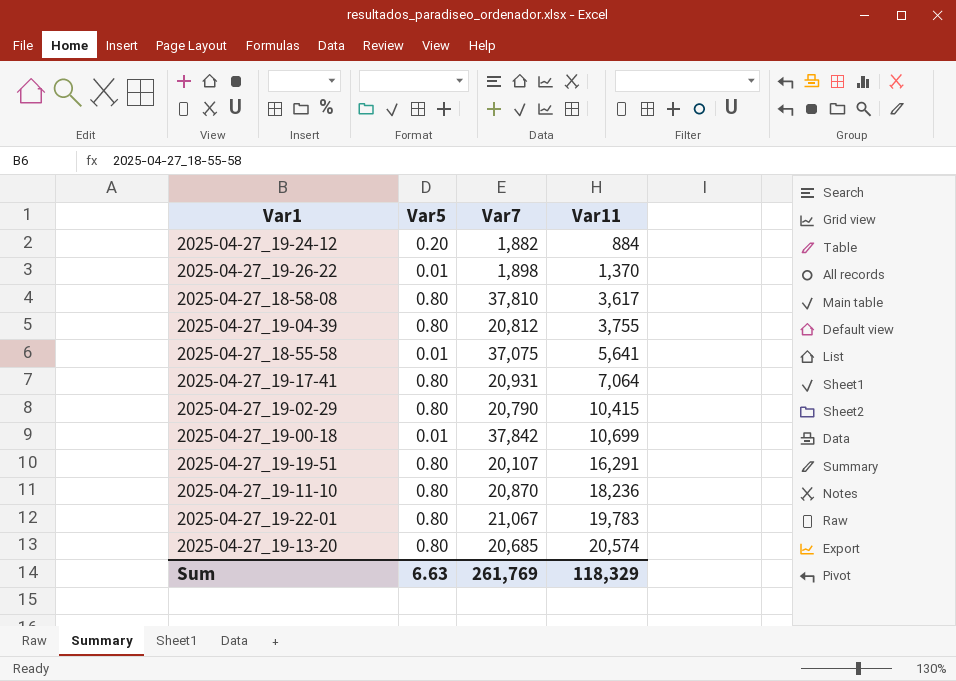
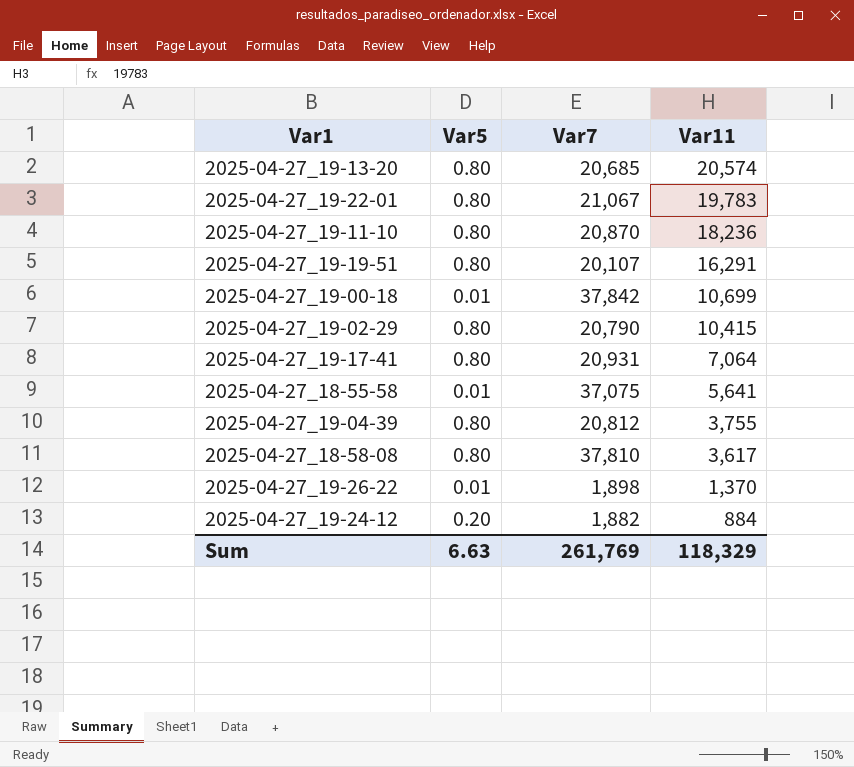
row order: Var11 ascending -> Var11 descending

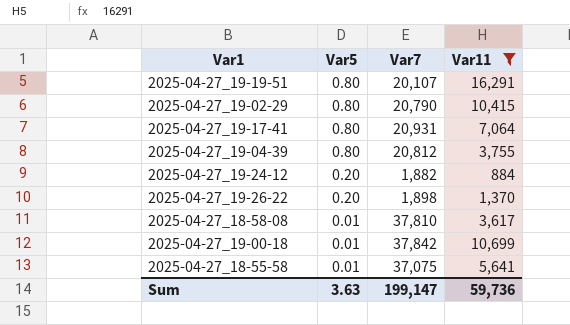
filter: none -> Var11 <= 16,291
row order: Var11 descending -> Var5 descending
2025-04-27_19-26-22 | Var5: 0.01 -> 0.20
2025-04-27_18-58-08 | Var5: 0.80 -> 0.01
Sum | Var5: 6.63 -> 3.63
Sum | Var7: 261,769 -> 199,147
Sum | Var11: 118,329 -> 59,736

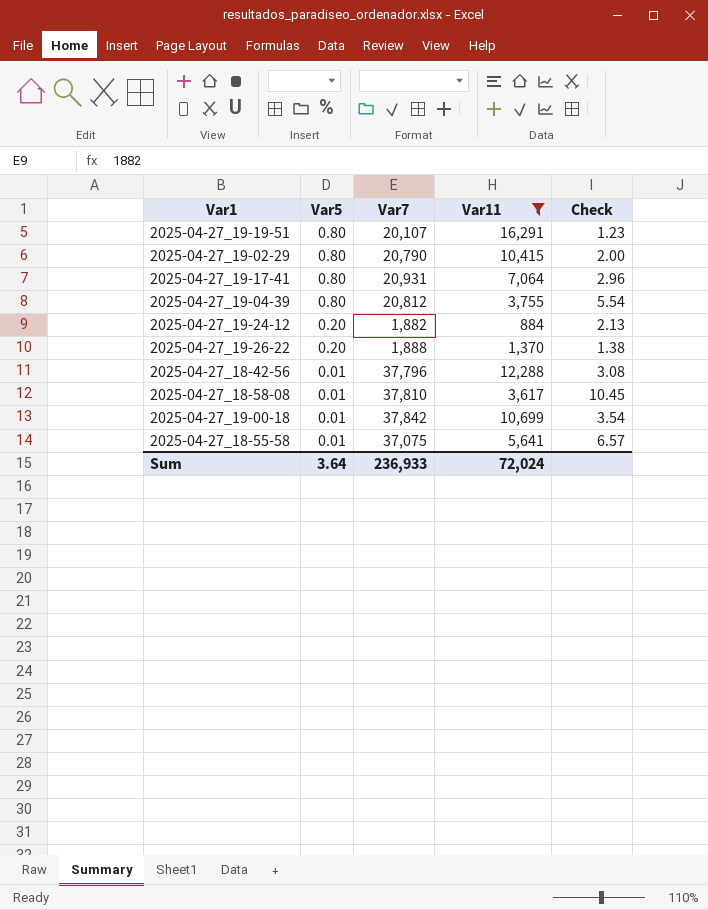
column Check | formula: none -> [Var7] / [Var11]
2025-04-27_19-26-22 | Var7: 1,898 -> 1,888
row 2025-04-27_18-42-56: none -> 0.01 | 37,796 | 12,288 | 3.08
Sum | Var5: 3.63 -> 3.64
Sum | Var7: 199,147 -> 236,933
Sum | Var11: 59,736 -> 72,024

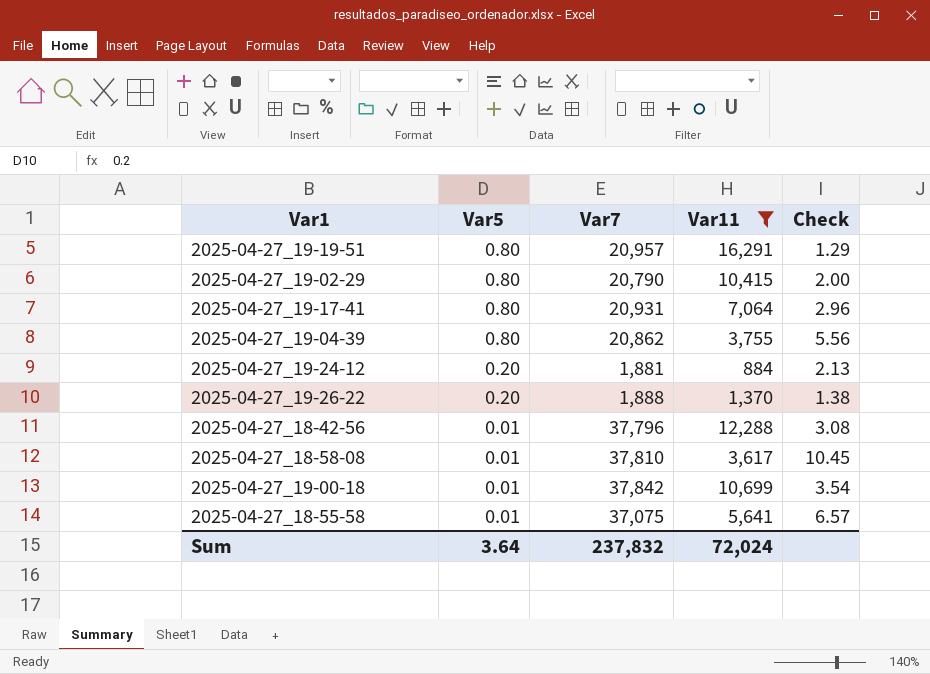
2025-04-27_19-19-51 | Var7: 20,107 -> 20,957
2025-04-27_19-19-51 | Check: 1.23 -> 1.29
2025-04-27_19-04-39 | Var7: 20,812 -> 20,862
2025-04-27_19-04-39 | Check: 5.54 -> 5.56
2025-04-27_19-24-12 | Var7: 1,882 -> 1,881
Sum | Var7: 236,933 -> 237,832

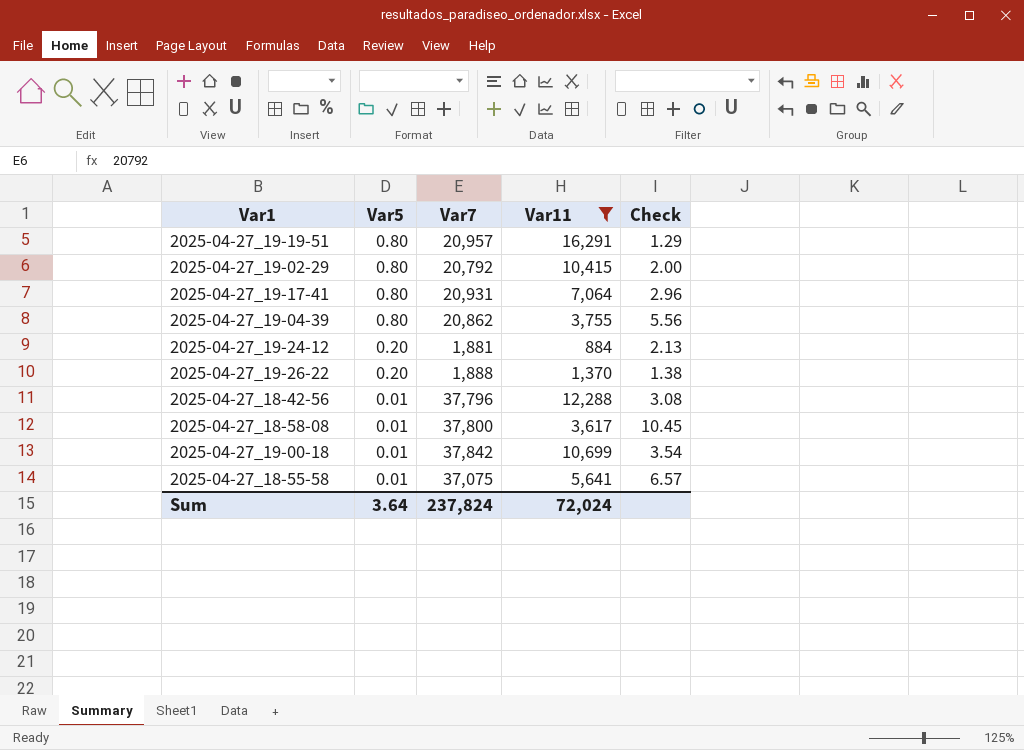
2025-04-27_19-02-29 | Var7: 20,790 -> 20,792
2025-04-27_18-58-08 | Var7: 37,810 -> 37,800
Sum | Var7: 237,832 -> 237,824

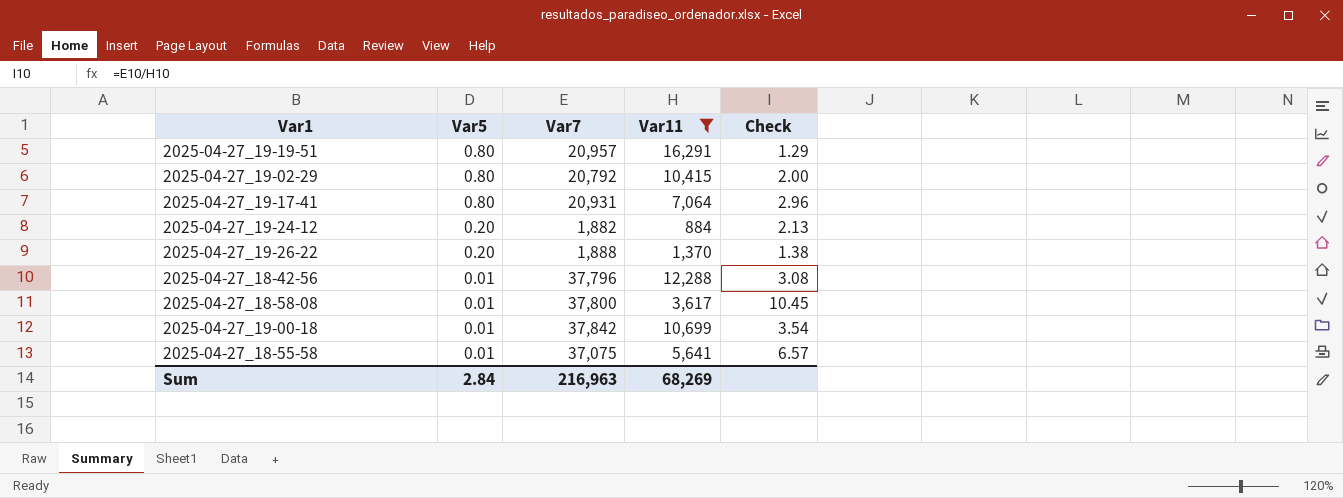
row 2025-04-27_19-04-39: 0.80 | 20,862 | 3,755 | 5.56 -> none
2025-04-27_19-24-12 | Var7: 1,881 -> 1,882
Sum | Var5: 3.64 -> 2.84
Sum | Var7: 237,824 -> 216,963
Sum | Var11: 72,024 -> 68,269

